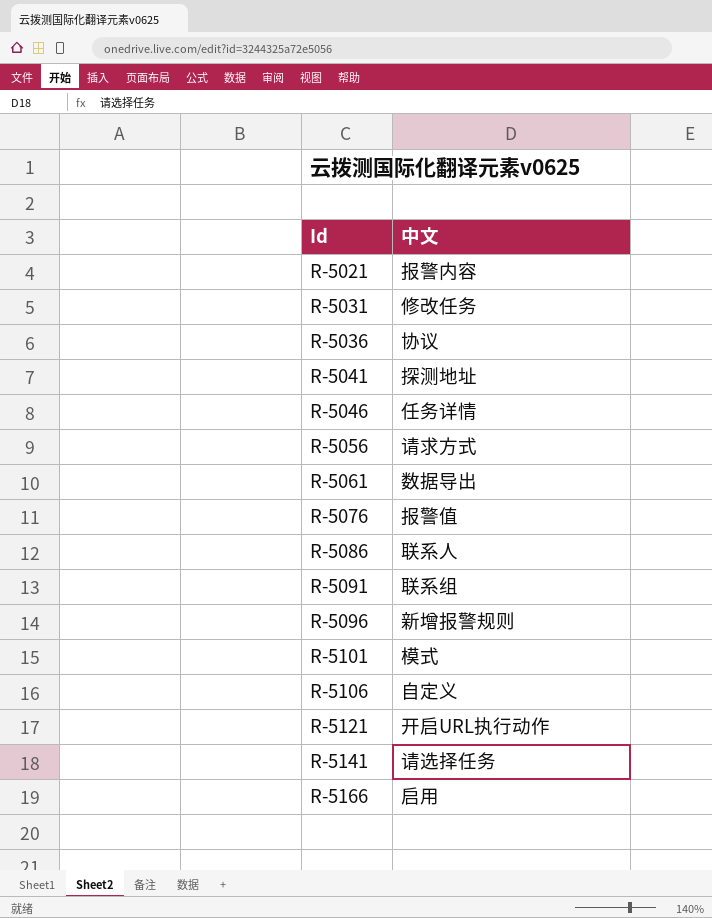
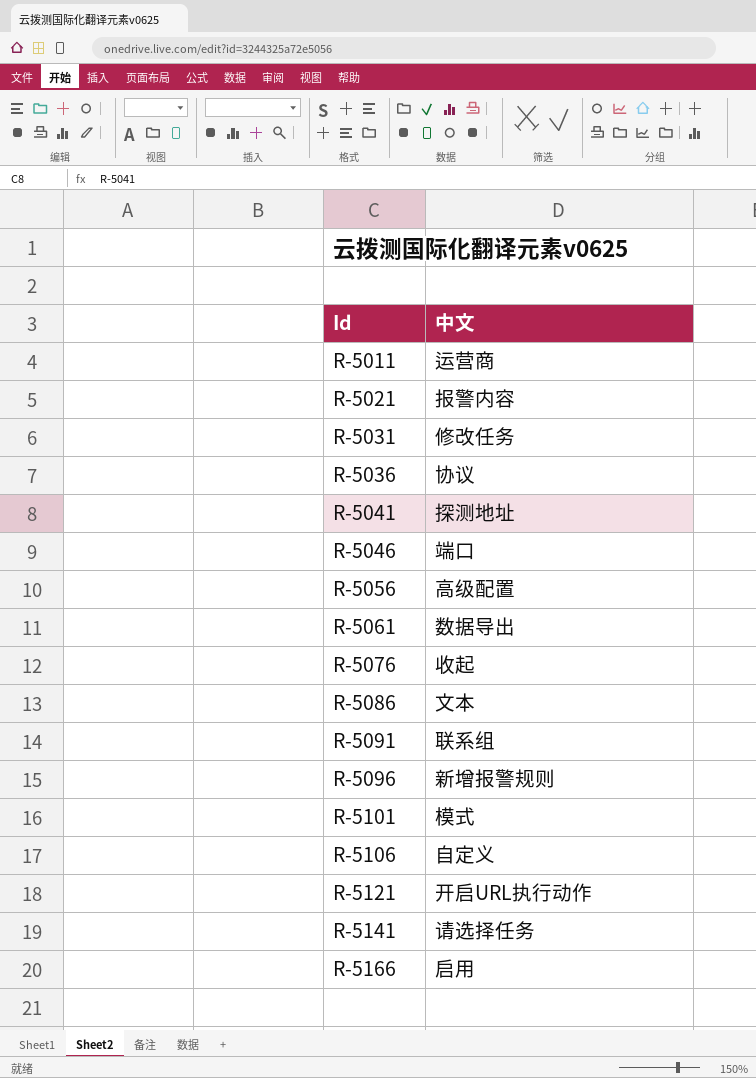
row R-5011: none -> 运营商
R-5046 | 中文: 任务详情 -> 端口
R-5056 | 中文: 请求方式 -> 高级配置
R-5076 | 中文: 报警值 -> 收起
R-5086 | 中文: 联系人 -> 文本

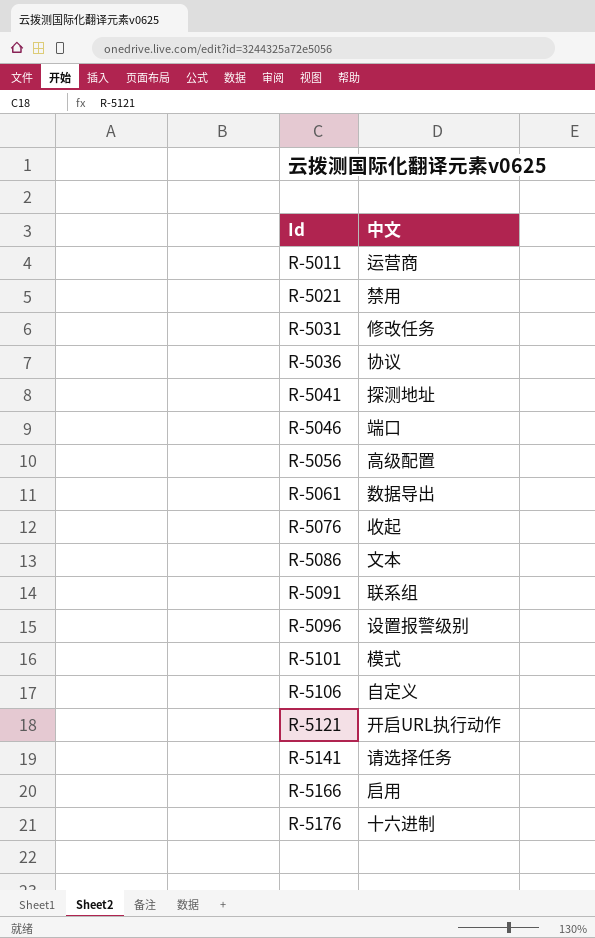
R-5021 | 中文: 报警内容 -> 禁用
R-5096 | 中文: 新增报警规则 -> 设置报警级别
row R-5176: none -> 十六进制

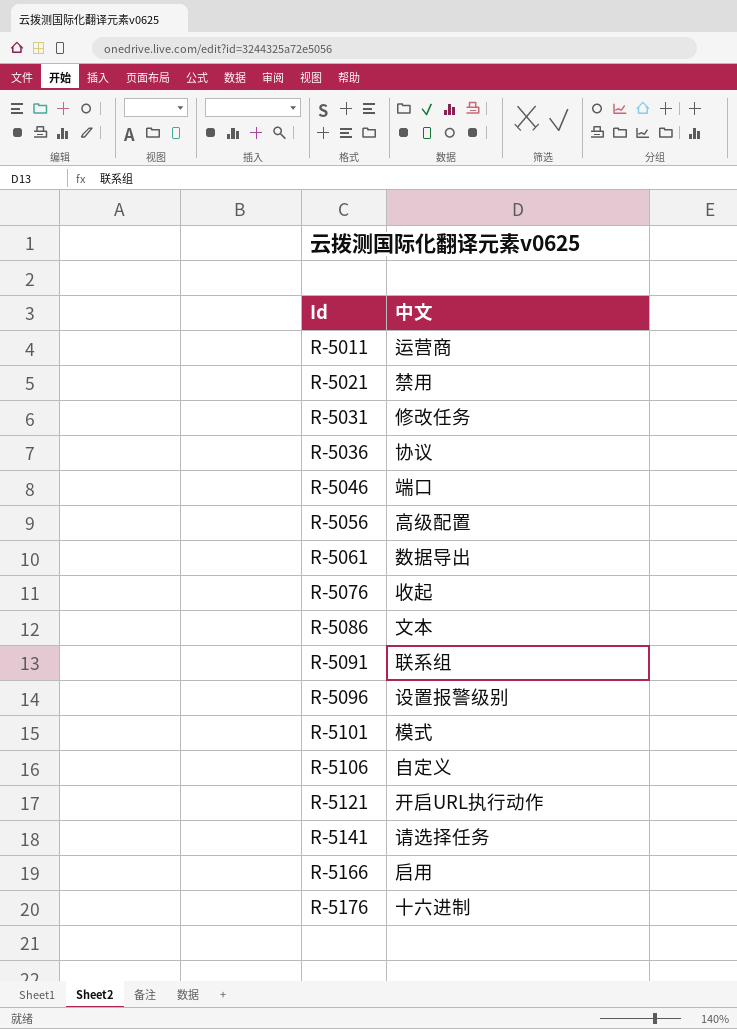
row R-5041: 探测地址 -> none

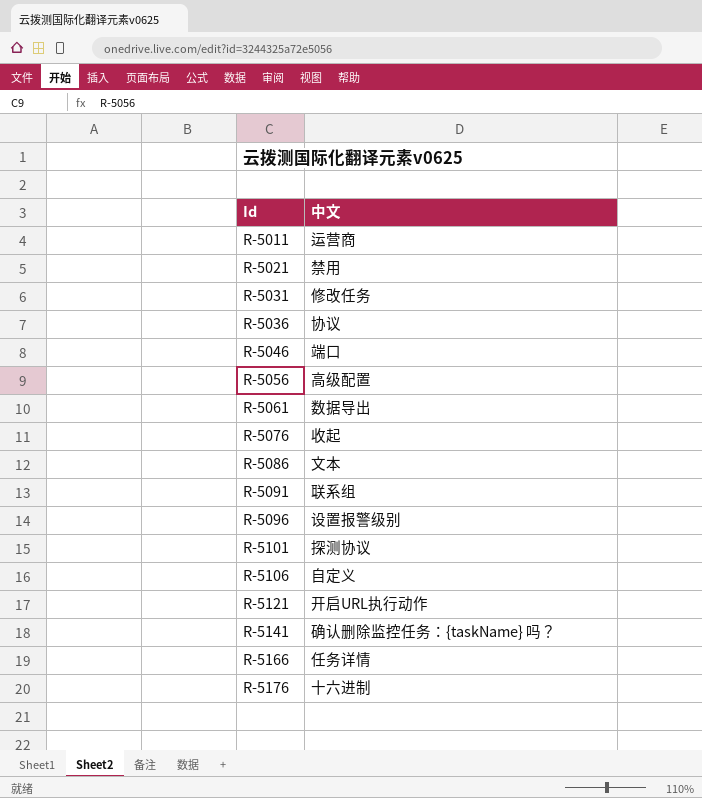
R-5101 | 中文: 模式 -> 探测协议
R-5141 | 中文: 请选择任务 -> 确认删除监控任务：{taskName} 吗？
R-5166 | 中文: 启用 -> 任务详情

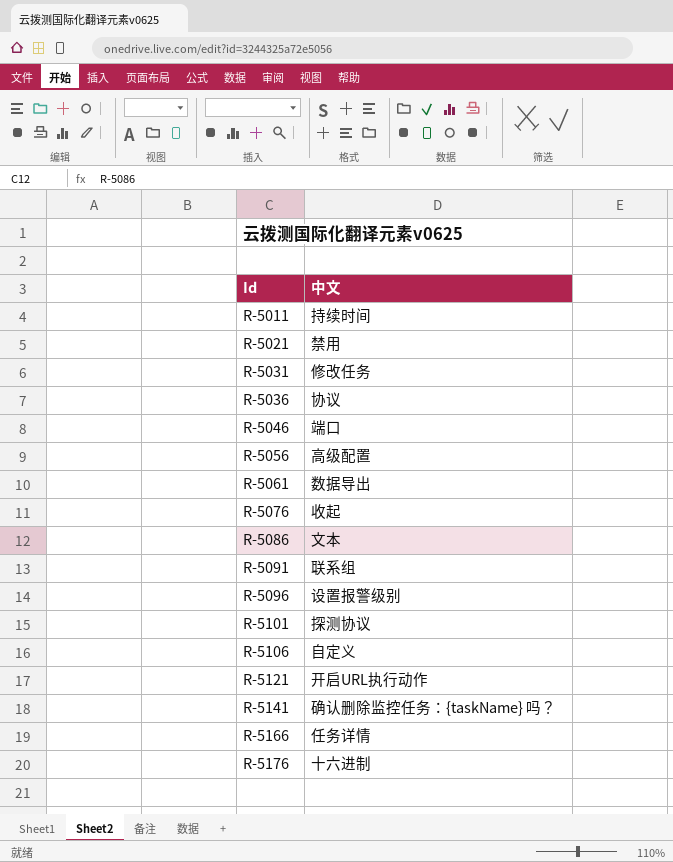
R-5011 | 中文: 运营商 -> 持续时间

